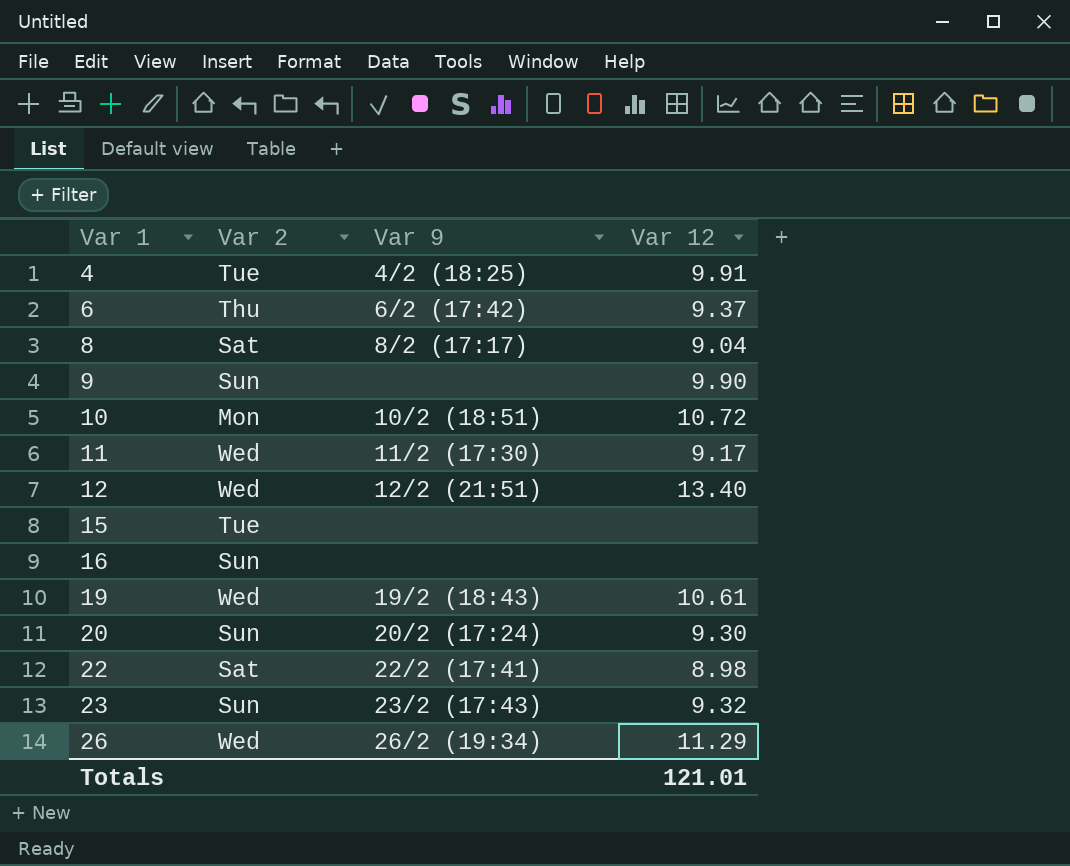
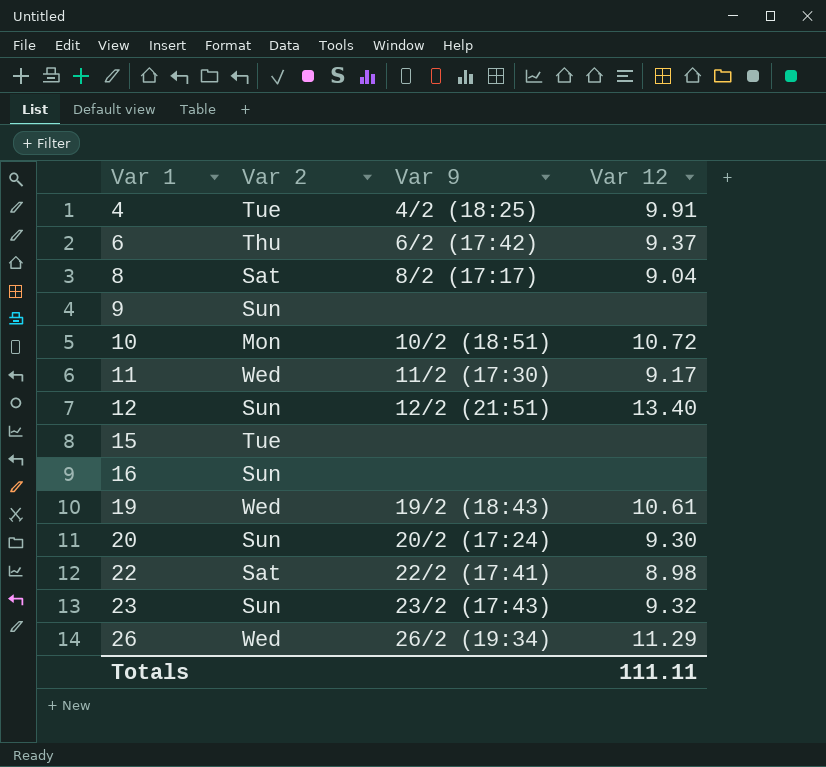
9 | Var 12: 9.90 -> none
12 | Var 2: Wed -> Sun
Totals | Var 12: 121.01 -> 111.11

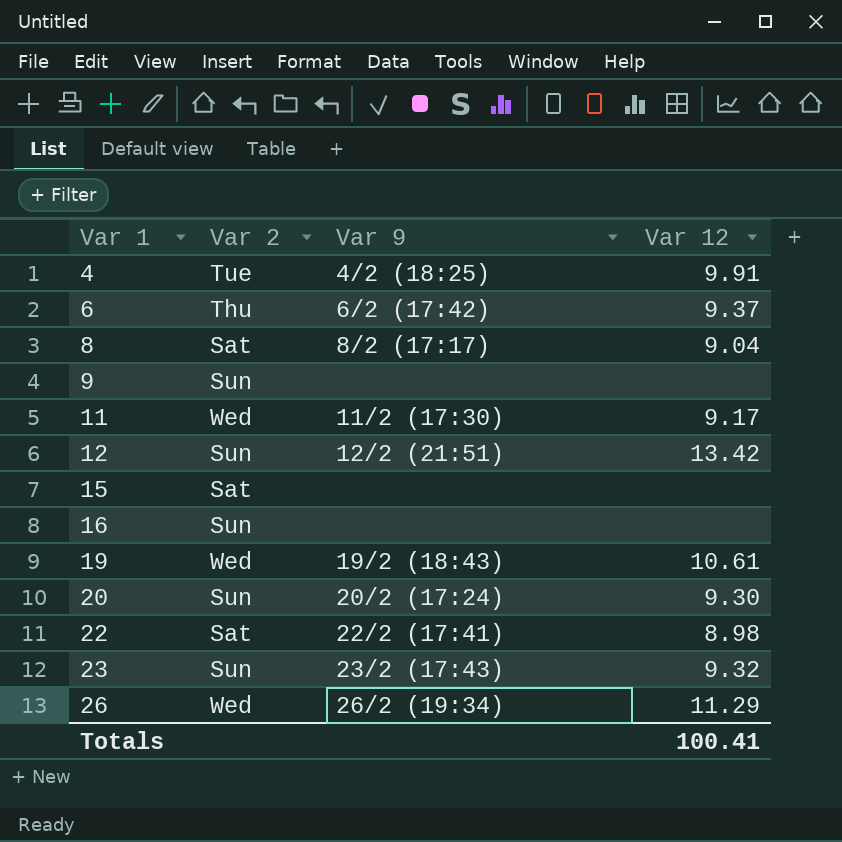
row 10: Mon | 10/2 (18:51) | 10.72 -> none
12 | Var 12: 13.40 -> 13.42
15 | Var 2: Tue -> Sat
Totals | Var 12: 111.11 -> 100.41

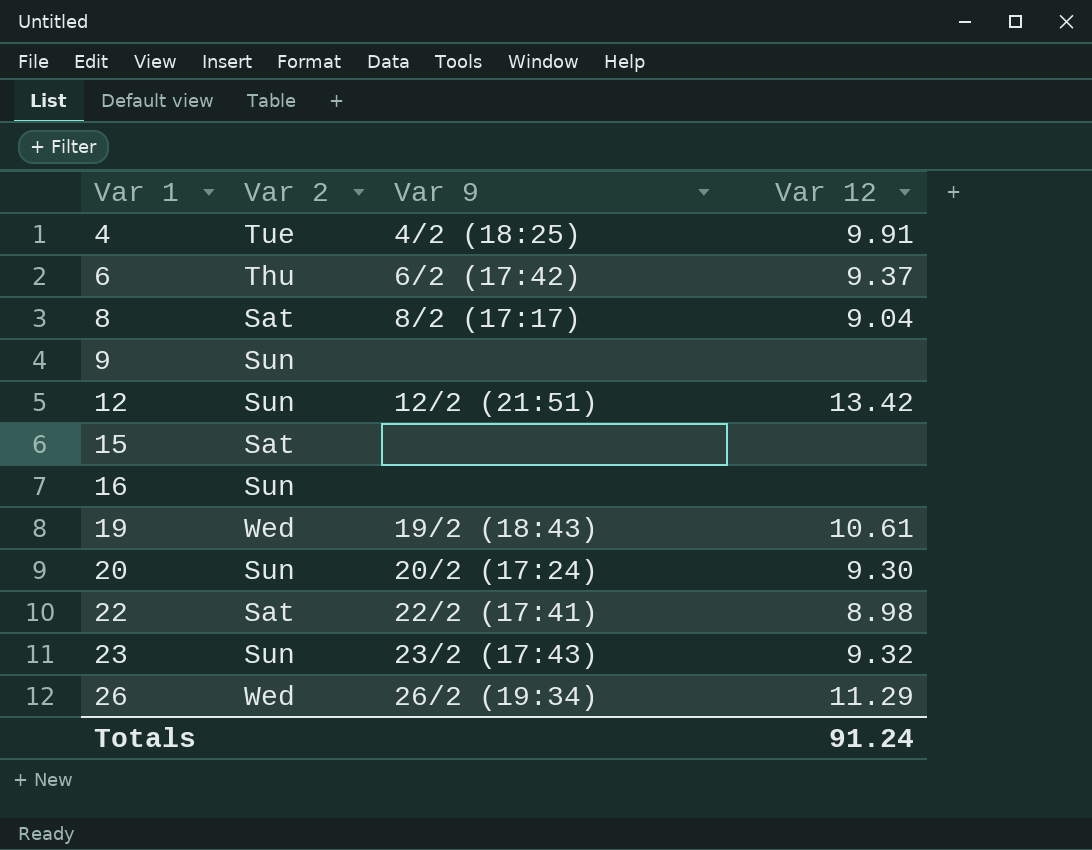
row 11: Wed | 11/2 (17:30) | 9.17 -> none
Totals | Var 12: 100.41 -> 91.24

